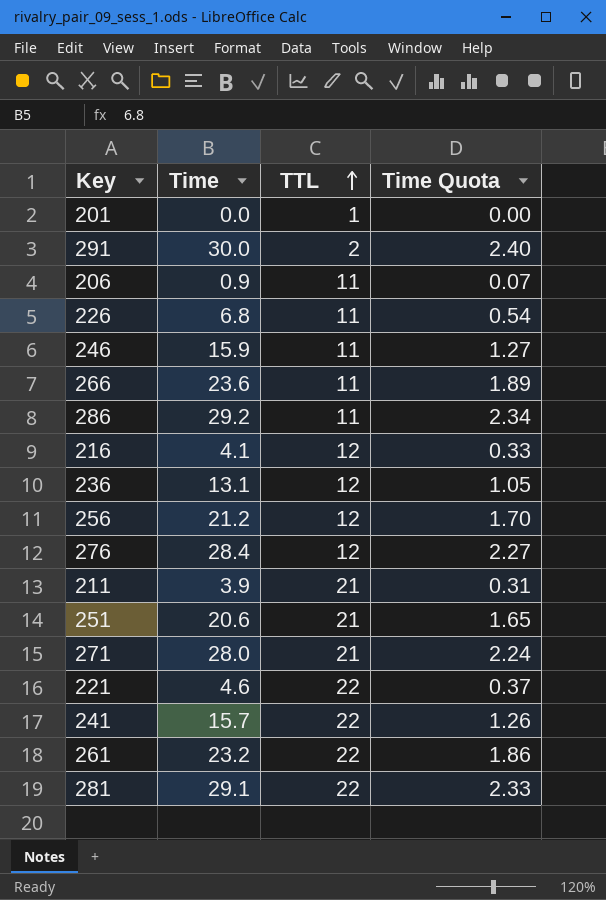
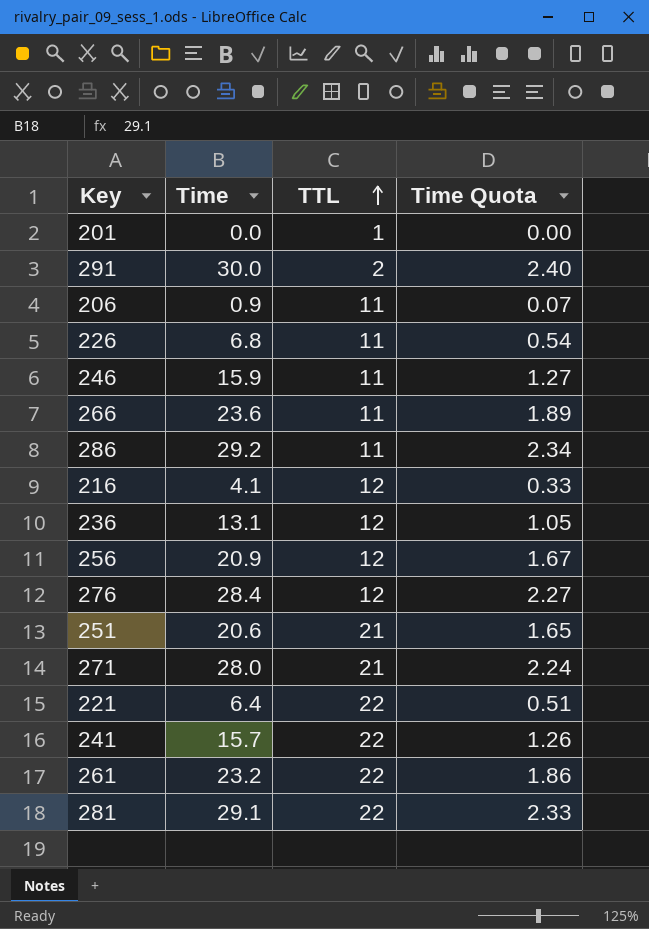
row 211: 3.9 | 21 | 0.31 -> none
256 | Time: 21.2 -> 20.9
256 | Time Quota: 1.70 -> 1.67
221 | Time: 4.6 -> 6.4
221 | Time Quota: 0.37 -> 0.51

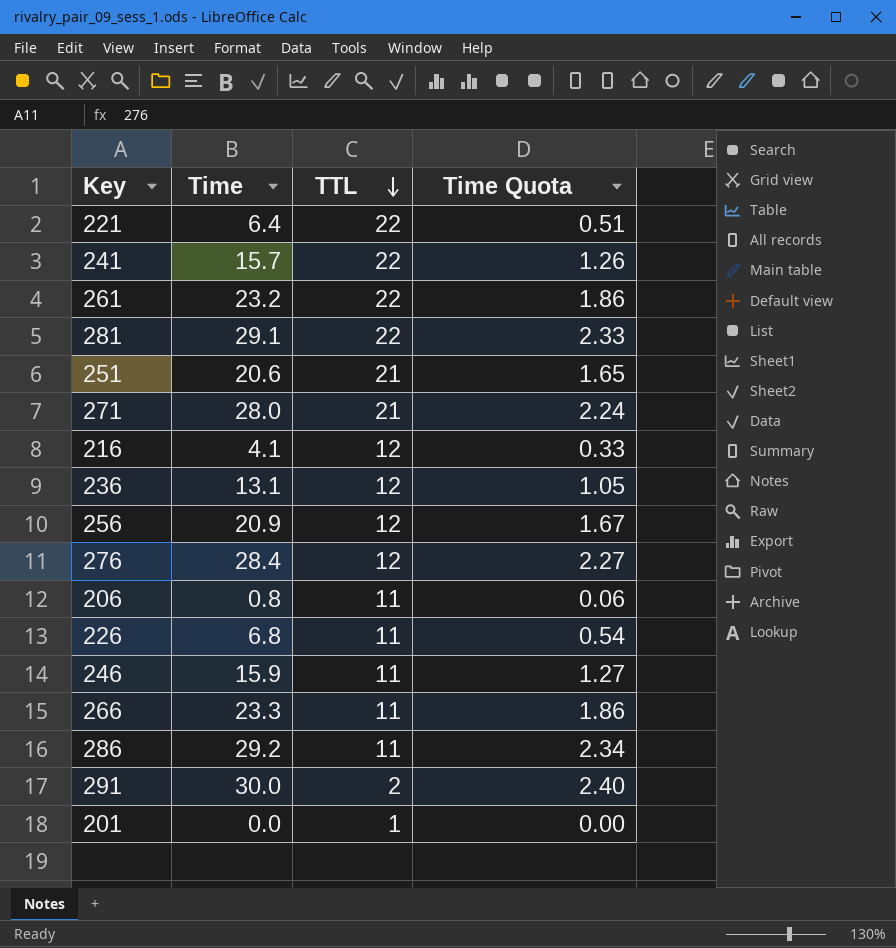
row order: TTL ascending -> TTL descending
206 | Time: 0.9 -> 0.8
206 | Time Quota: 0.07 -> 0.06
266 | Time: 23.6 -> 23.3
266 | Time Quota: 1.89 -> 1.86

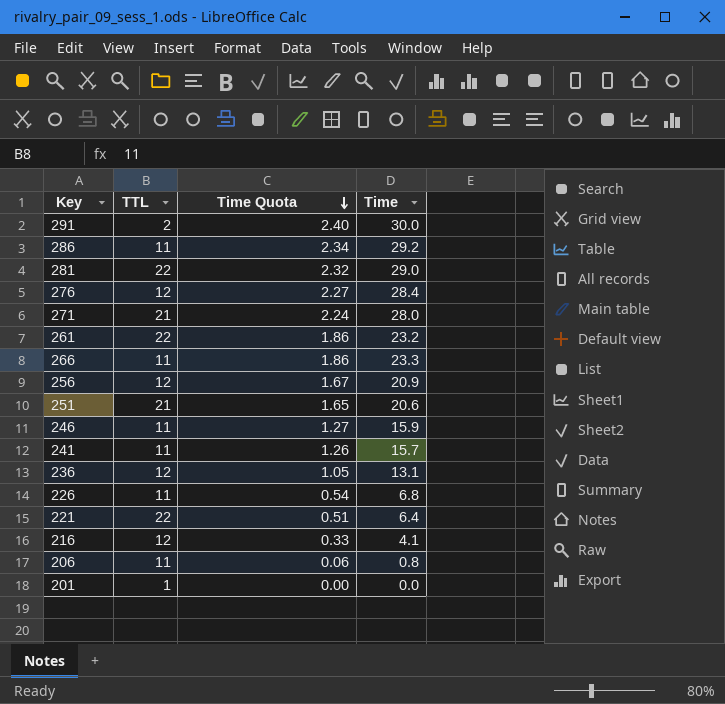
row order: TTL descending -> Time Quota descending
column Time | position: 2 -> 4
281 | Time Quota: 2.33 -> 2.32
281 | Time: 29.1 -> 29.0
241 | TTL: 22 -> 11

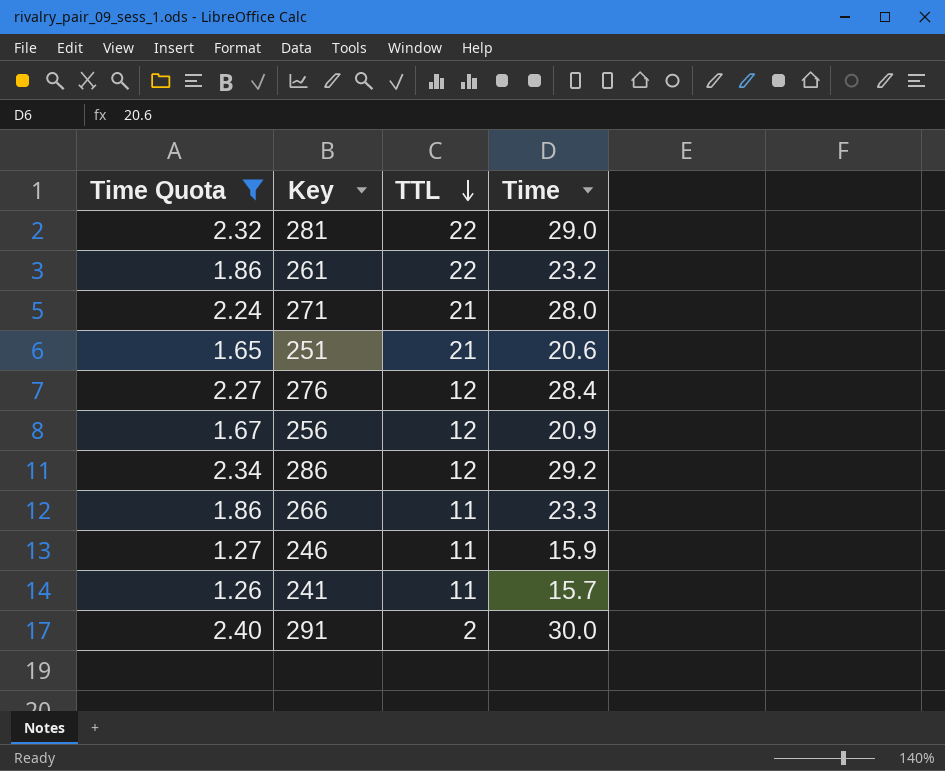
filter: none -> Time Quota >= 1.26
row order: Time Quota descending -> TTL descending
column Time Quota | position: 3 -> 1
286 | TTL: 11 -> 12

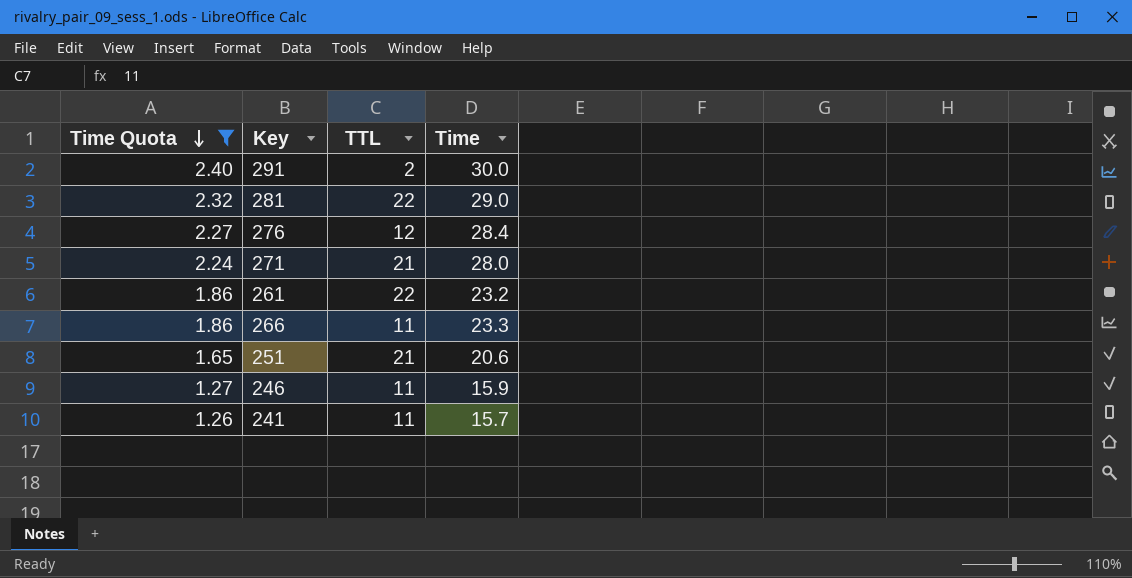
row order: TTL descending -> Time Quota descending
row 256: 1.67 | 12 | 20.9 -> none
row 286: 2.34 | 12 | 29.2 -> none

